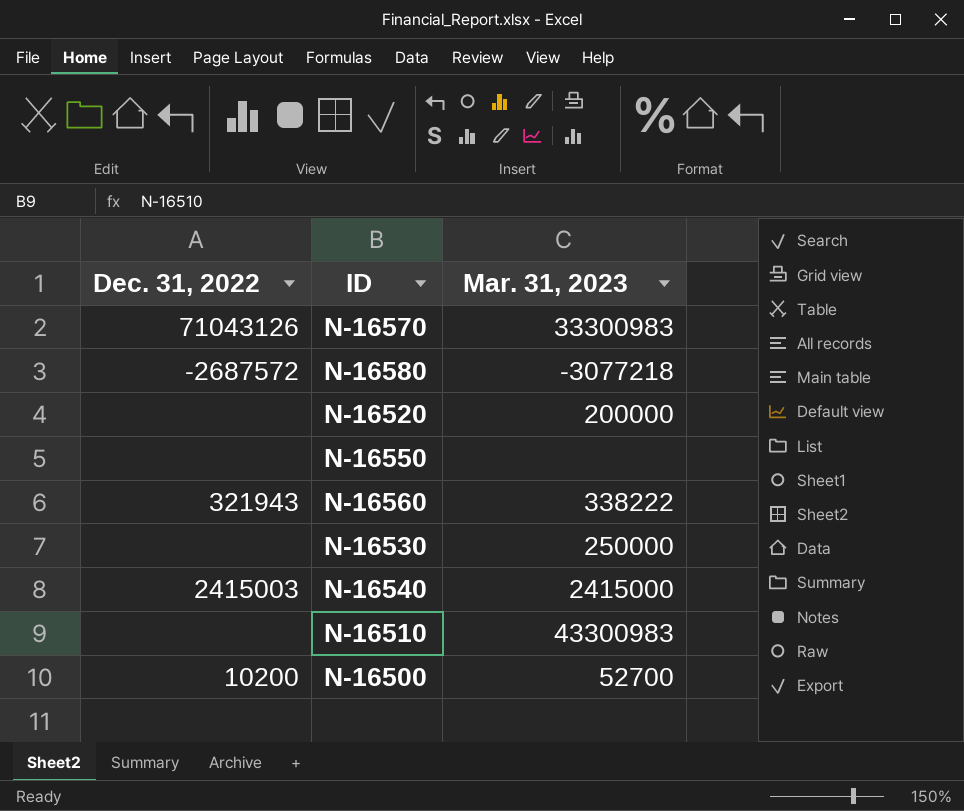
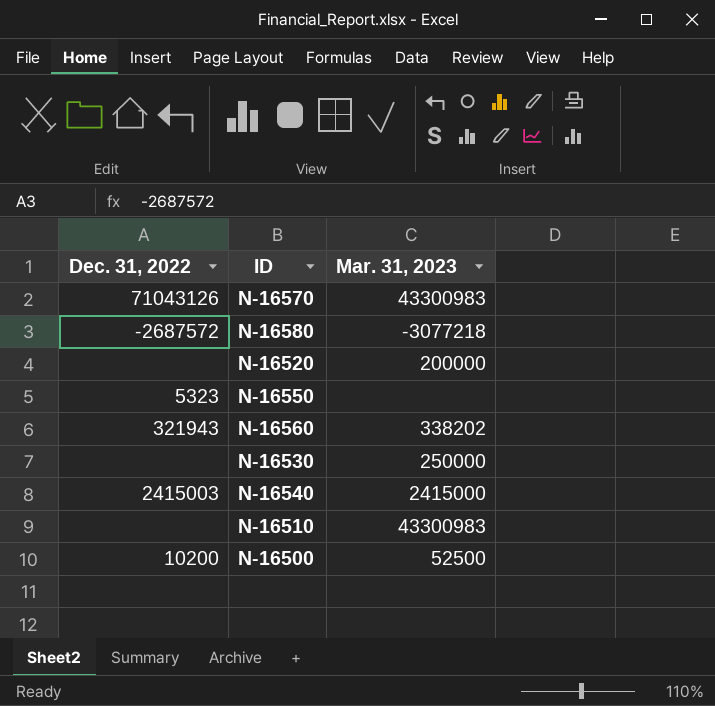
N-16570 | Mar. 31, 2023: 33300983 -> 43300983
N-16550 | Dec. 31, 2022: none -> 5323
N-16560 | Mar. 31, 2023: 338222 -> 338202
N-16500 | Mar. 31, 2023: 52700 -> 52500

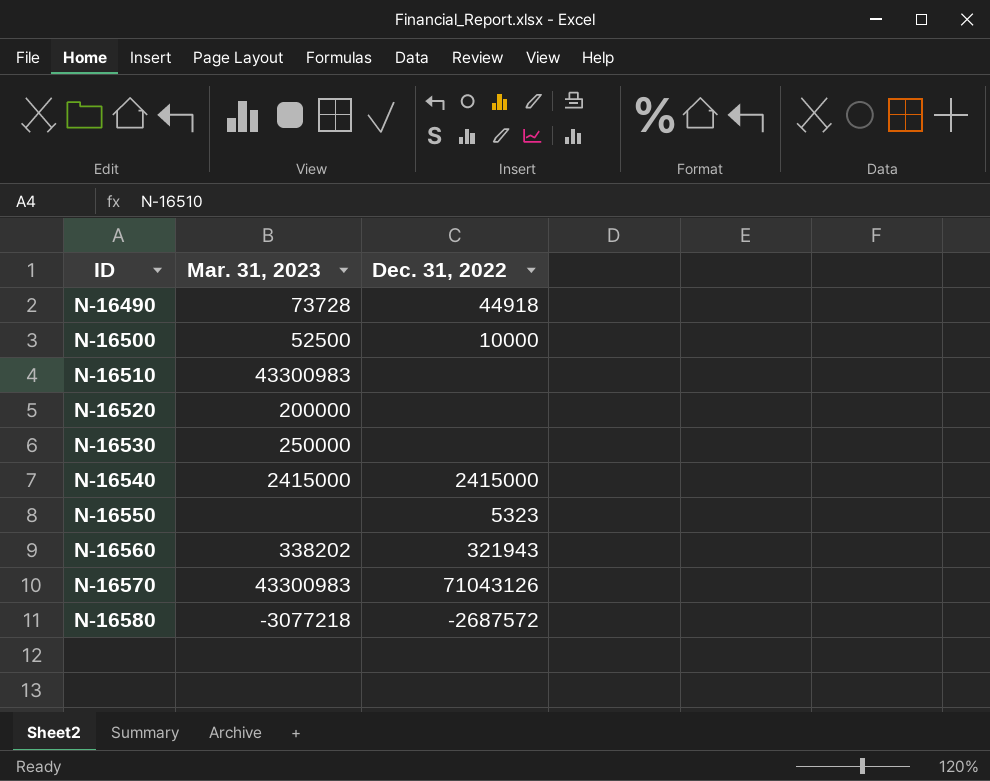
row order: none -> ID ascending
column Dec. 31, 2022 | position: 1 -> 3
row N-16490: none -> 73728 | 44918
N-16500 | Dec. 31, 2022: 10200 -> 10000
N-16540 | Dec. 31, 2022: 2415003 -> 2415000

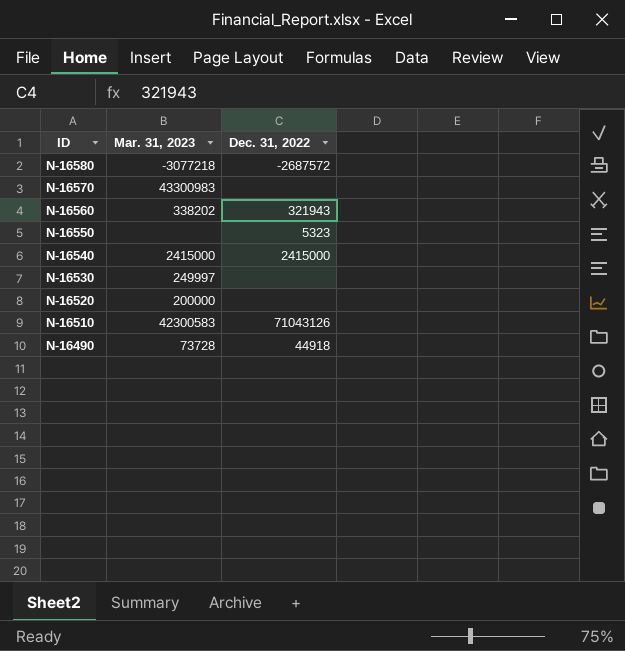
row order: ID ascending -> ID descending
row N-16500: 52500 | 10000 -> none
N-16570 | Dec. 31, 2022: 71043126 -> none
N-16530 | Mar. 31, 2023: 250000 -> 249997
N-16510 | Mar. 31, 2023: 43300983 -> 42300583
N-16510 | Dec. 31, 2022: none -> 71043126

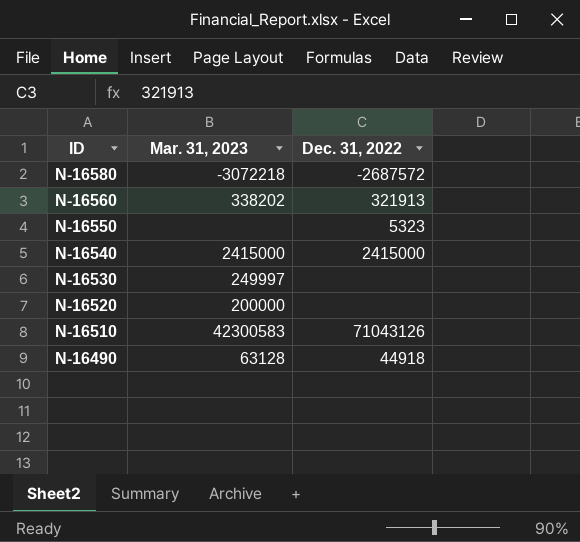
row N-16570: 43300983 | none -> none
N-16580 | Mar. 31, 2023: -3077218 -> -3072218
N-16560 | Dec. 31, 2022: 321943 -> 321913
N-16490 | Mar. 31, 2023: 73728 -> 63128

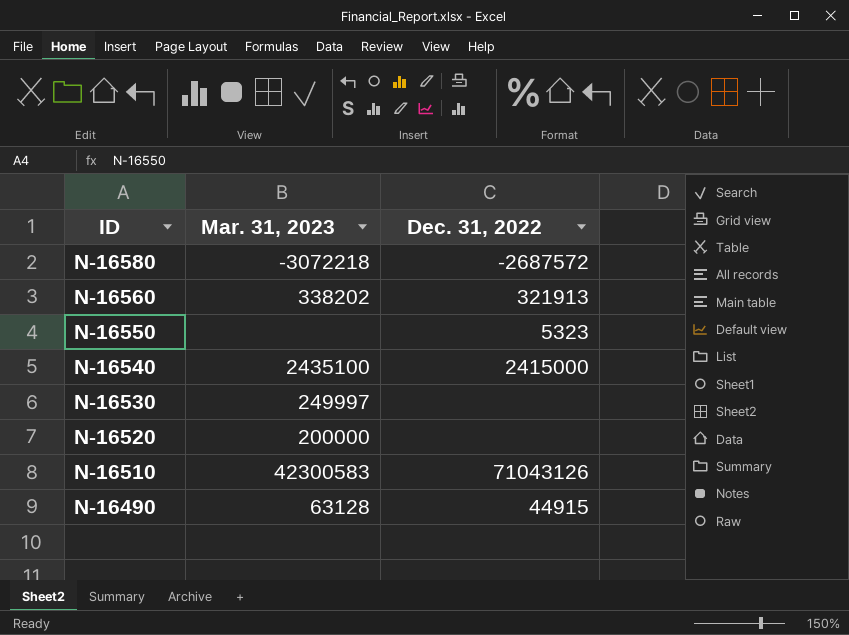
N-16540 | Mar. 31, 2023: 2415000 -> 2435100
N-16490 | Dec. 31, 2022: 44918 -> 44915

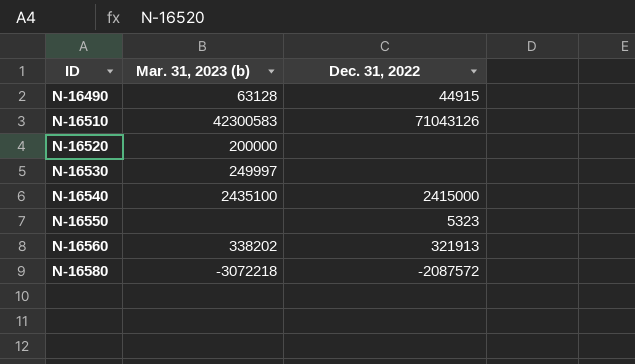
row order: ID descending -> ID ascending
column name: Mar. 31, 2023 -> Mar. 31, 2023 (b)
N-16580 | Dec. 31, 2022: -2687572 -> -2087572

